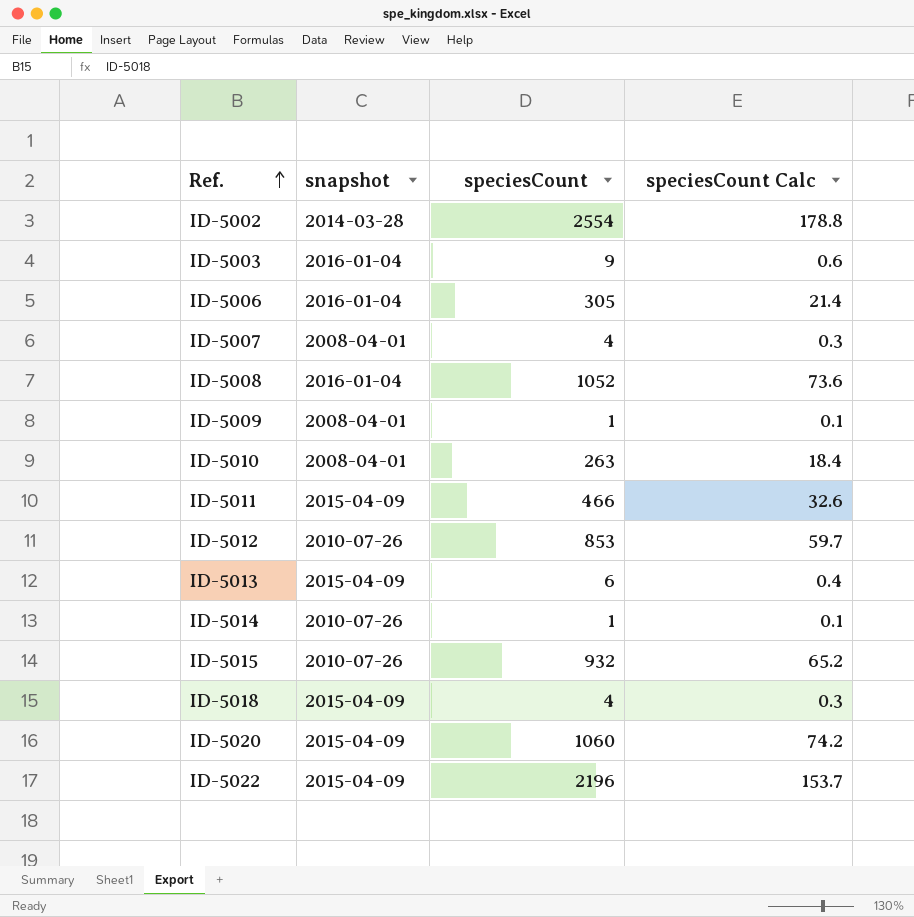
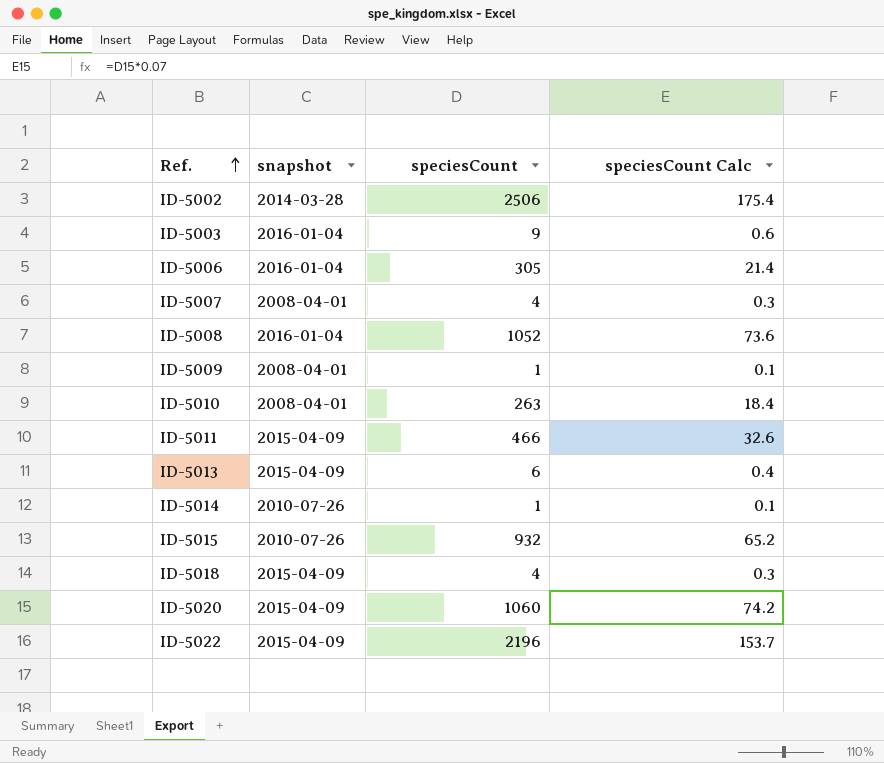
row ID-5012: 2010-07-26 | 853 | 59.7 -> none
ID-5002 | speciesCount: 2554 -> 2506
ID-5002 | speciesCount Calc: 178.8 -> 175.4

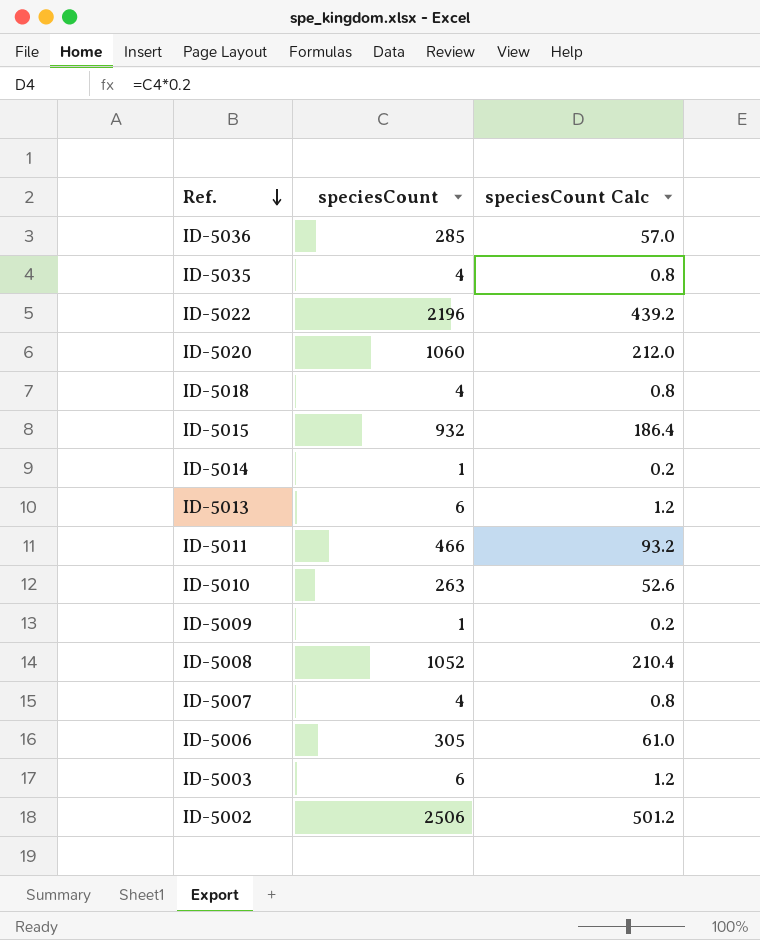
row order: Ref. ascending -> Ref. descending
column snapshot | position: 2 -> none
column speciesCount Calc | formula: [speciesCount] * 0.07 -> [speciesCount] * 0.2
row ID-5036: none -> 285 | 57.0
row ID-5035: none -> 4 | 0.8
ID-5003 | speciesCount: 9 -> 6

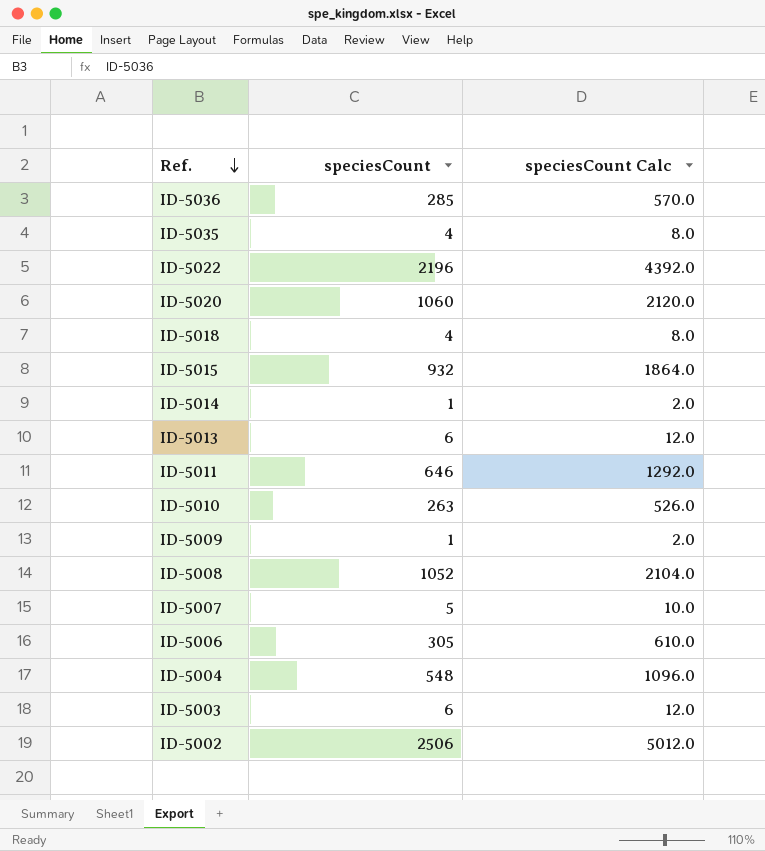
column speciesCount Calc | formula: [speciesCount] * 0.2 -> [speciesCount] * 2
ID-5011 | speciesCount: 466 -> 646
ID-5007 | speciesCount: 4 -> 5
row ID-5004: none -> 548 | 1096.0

